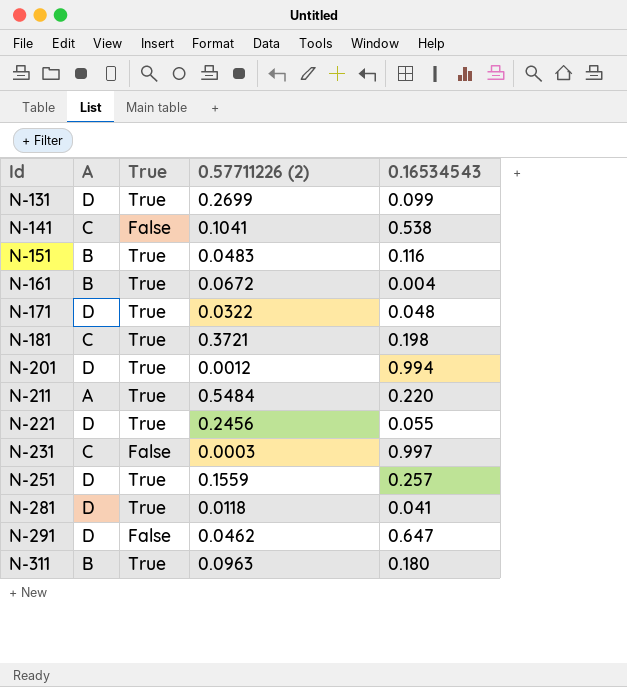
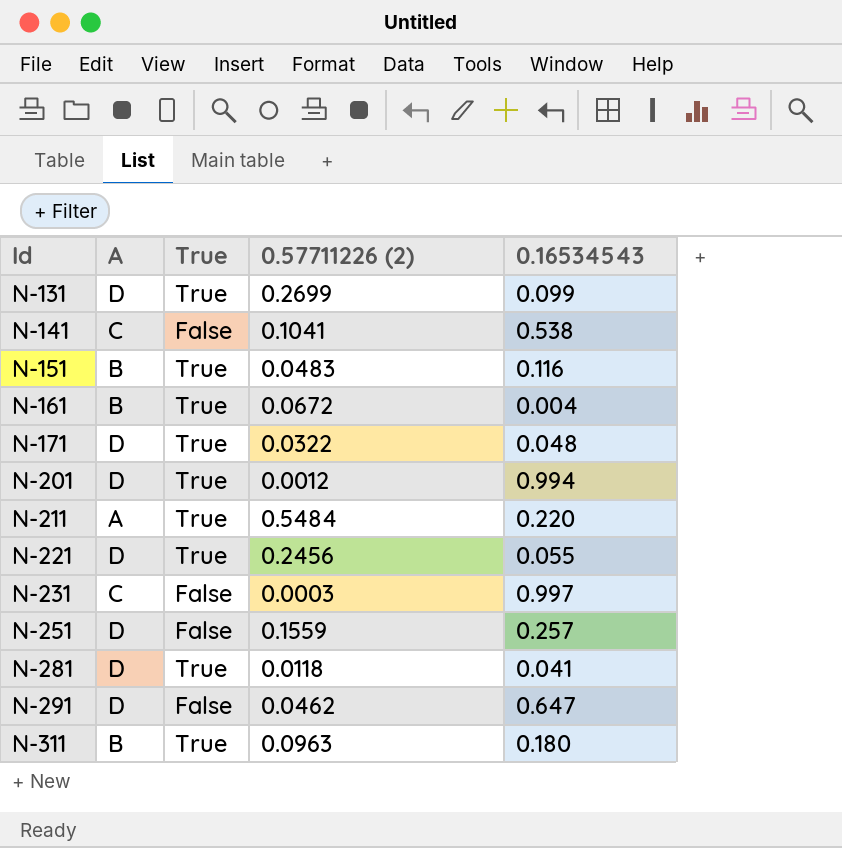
row N-181: C | True | 0.3721 | 0.198 -> none
N-251 | True: True -> False

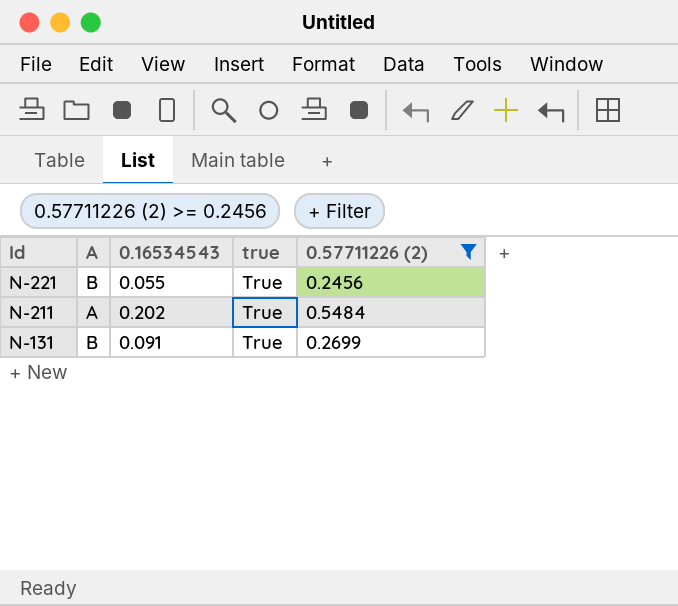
filter: none -> 0.57711226 (2) >= 0.2456
row order: Id ascending -> Id descending
column 0.16534543 | position: 5 -> 3
column name: True -> true
N-221 | A: D -> B
N-211 | 0.16534543: 0.220 -> 0.202
N-131 | A: D -> B
N-131 | 0.16534543: 0.099 -> 0.091

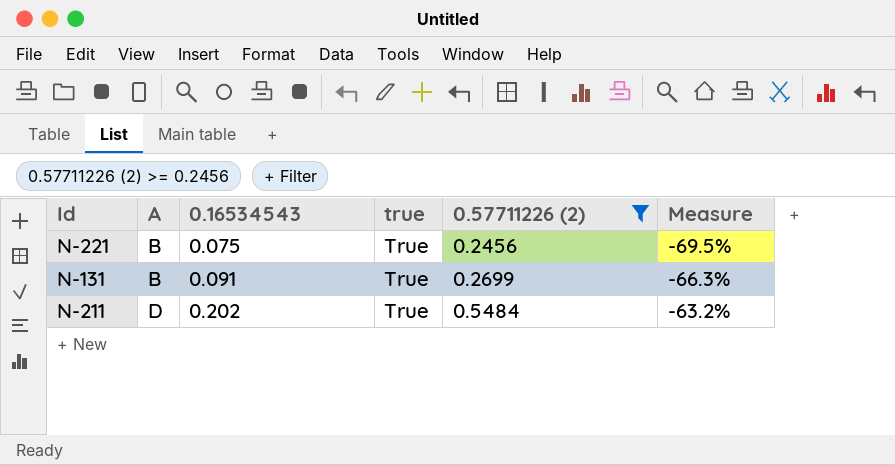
row order: Id descending -> A ascending
column Measure | formula: none -> ([0.16534543] - [0.57711226 (2)]) / [0.57711226 (2)]
N-221 | 0.16534543: 0.055 -> 0.075
N-211 | A: A -> D

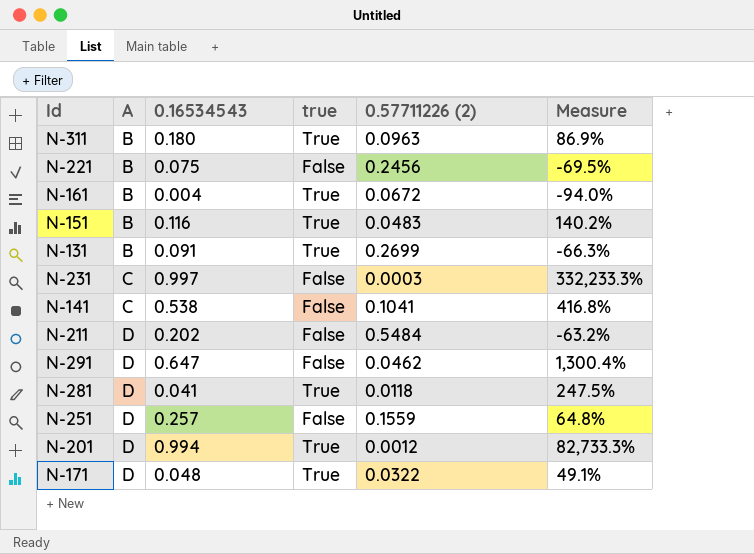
filter: 0.57711226 (2) >= 0.2456 -> none
N-221 | true: True -> False
N-211 | true: True -> False

